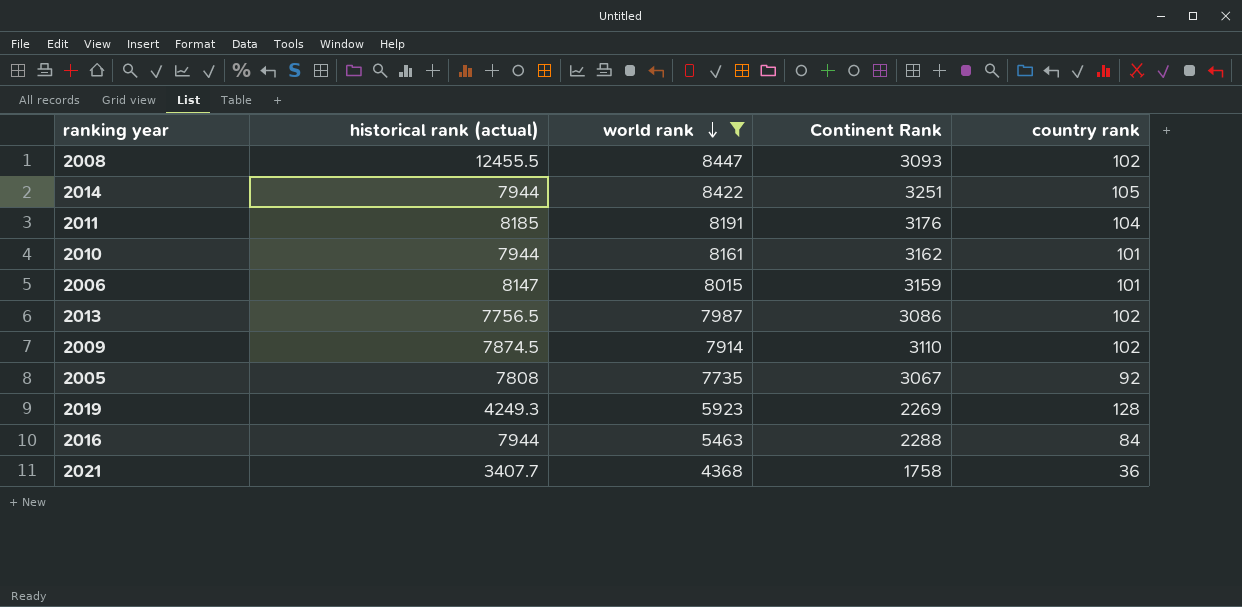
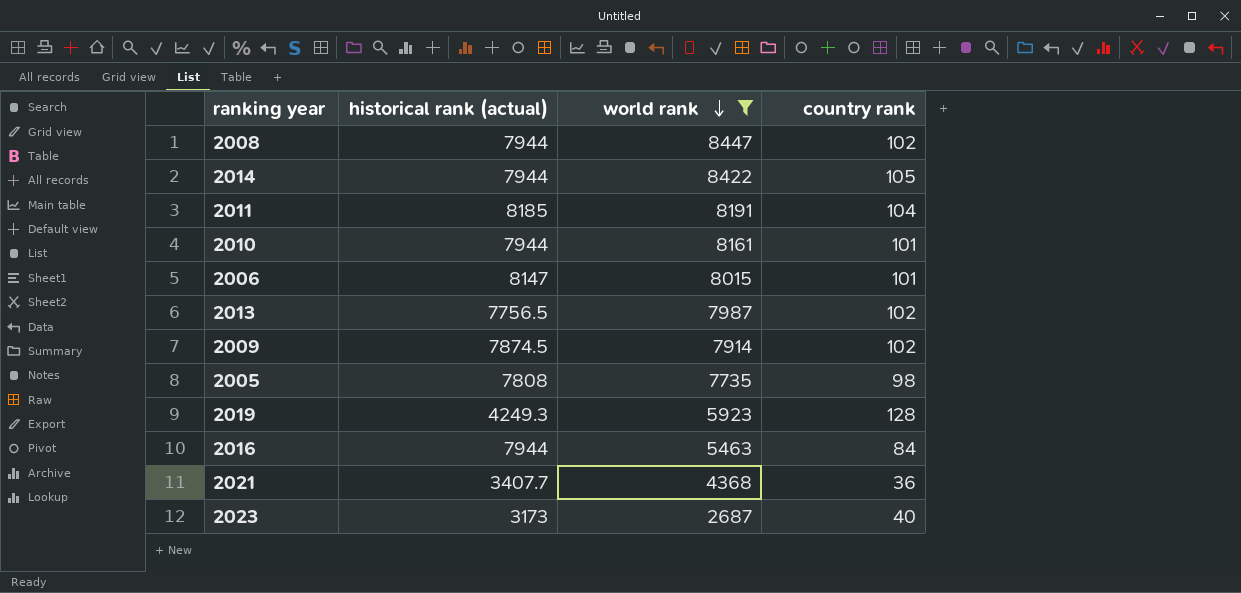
column Continent Rank | position: 4 -> none
2008 | historical rank (actual): 12455.5 -> 7944
2005 | country rank: 92 -> 98
row 2023: none -> 3173 | 2687 | 40

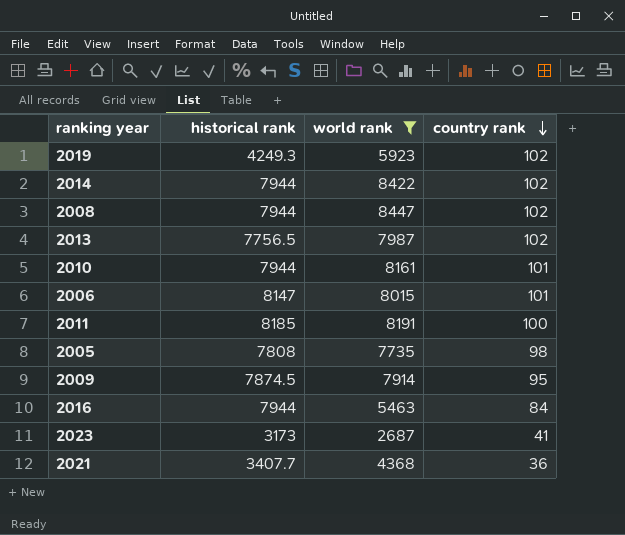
row order: world rank descending -> country rank descending
column name: historical rank (actual) -> historical rank
2019 | country rank: 128 -> 102
2014 | country rank: 105 -> 102
2011 | country rank: 104 -> 100
2009 | country rank: 102 -> 95
2023 | country rank: 40 -> 41

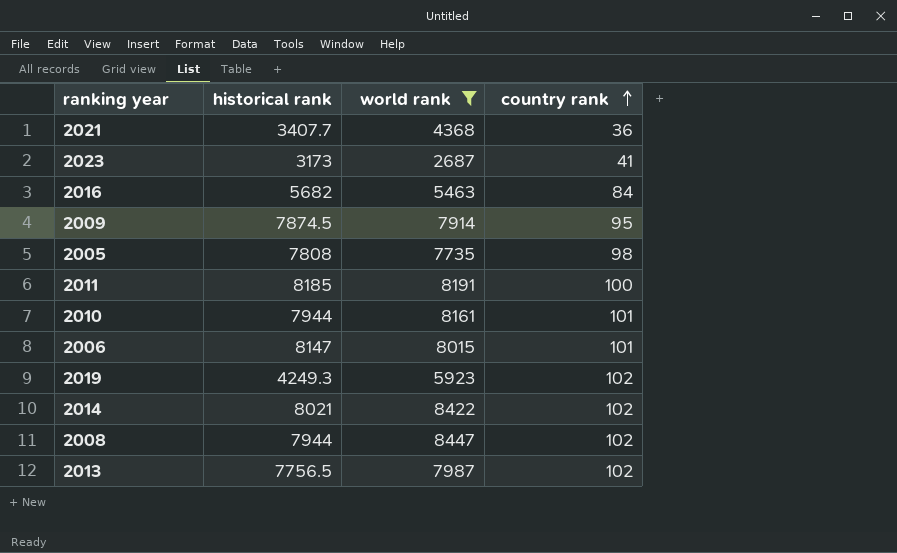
row order: country rank descending -> country rank ascending
2016 | historical rank: 7944 -> 5682
2014 | historical rank: 7944 -> 8021

